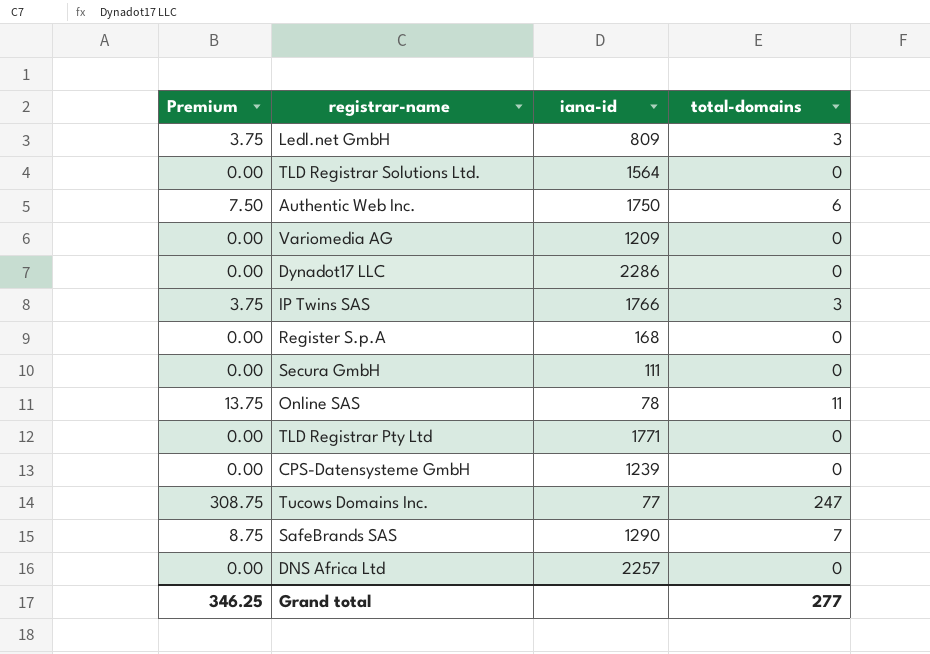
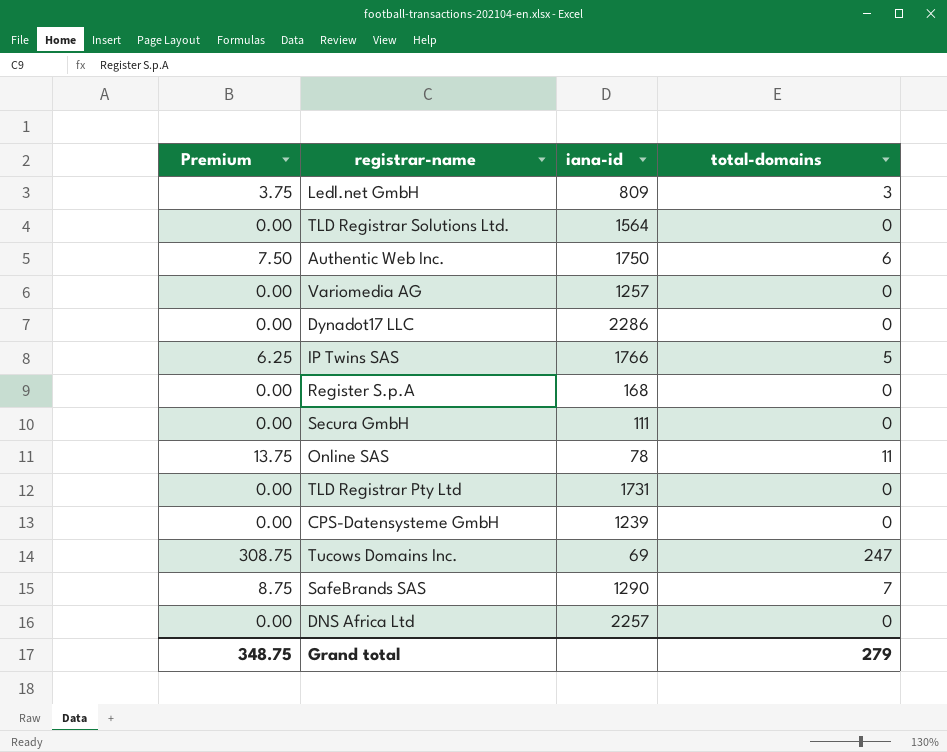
Variomedia AG | iana-id: 1209 -> 1257
IP Twins SAS | Premium: 3.75 -> 6.25
IP Twins SAS | total-domains: 3 -> 5
TLD Registrar Pty Ltd | iana-id: 1771 -> 1731
Tucows Domains Inc. | iana-id: 77 -> 69
Grand total | Premium: 346.25 -> 348.75
Grand total | total-domains: 277 -> 279

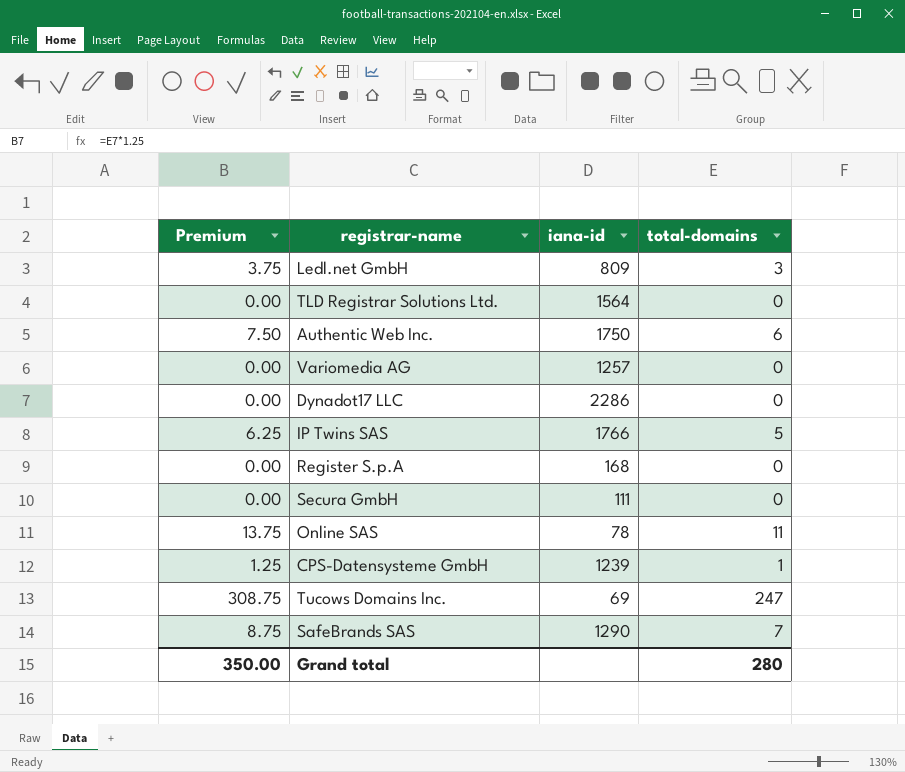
row TLD Registrar Pty Ltd: 0.00 | 1731 | 0 -> none
row DNS Africa Ltd: 0.00 | 2257 | 0 -> none
CPS-Datensysteme GmbH | Premium: 0.00 -> 1.25
CPS-Datensysteme GmbH | total-domains: 0 -> 1
Grand total | Premium: 348.75 -> 350.00
Grand total | total-domains: 279 -> 280

